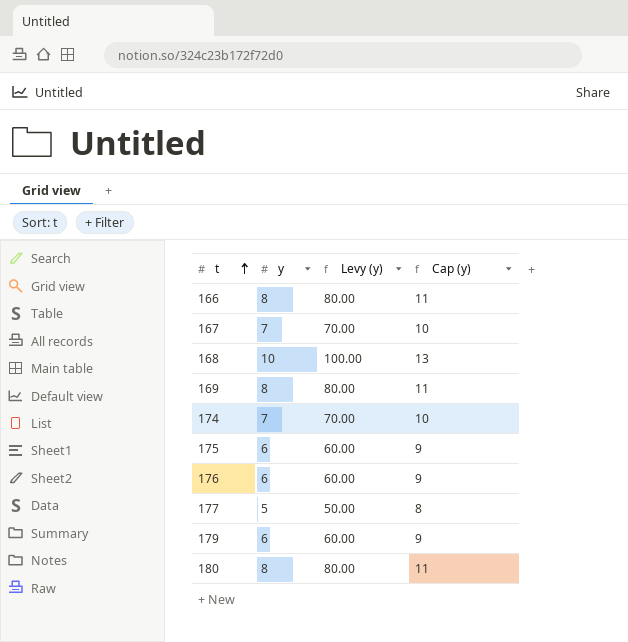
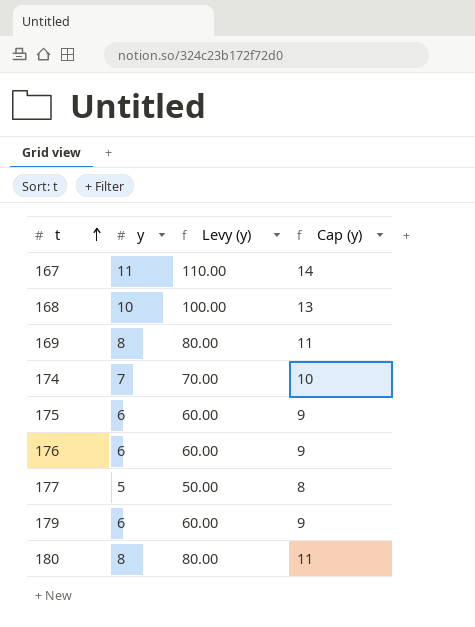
row 166: 8 | 80.00 | 11 -> none
167 | y: 7 -> 11
167 | Levy (y): 70.00 -> 110.00
167 | Cap (y): 10 -> 14

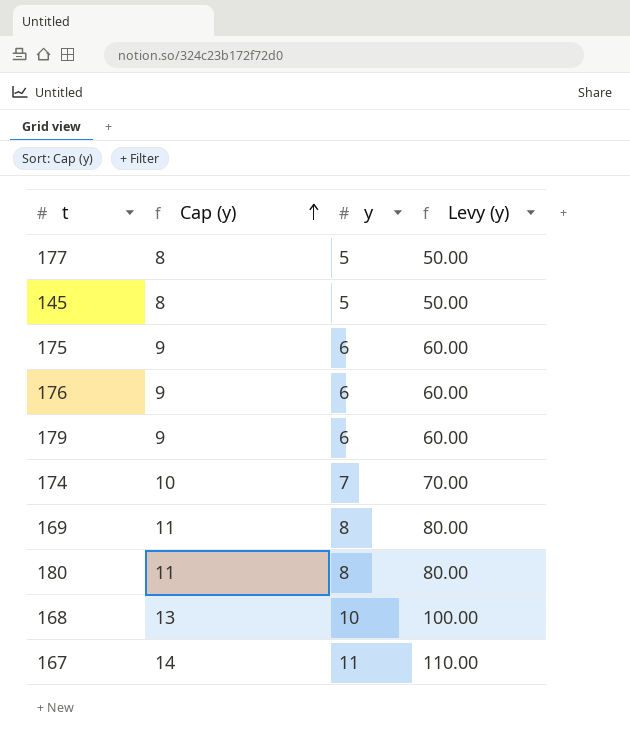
row order: t ascending -> Cap (y) ascending
column Cap (y) | position: 4 -> 2
row 145: none -> 8 | 5 | 50.00

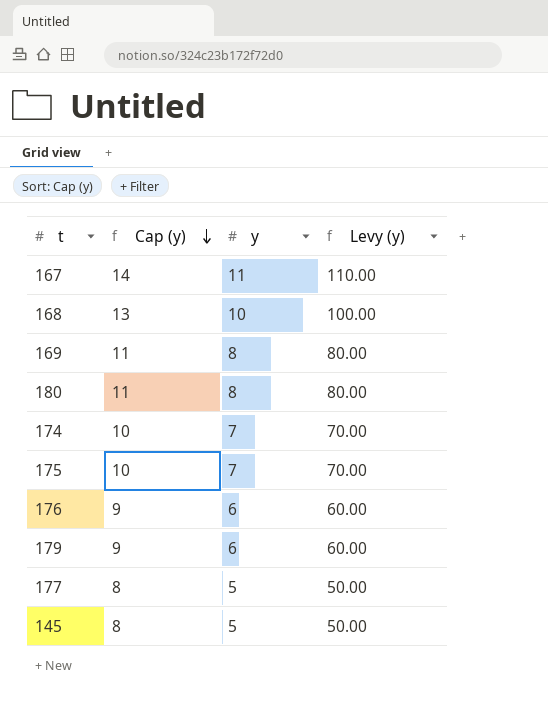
row order: Cap (y) ascending -> Cap (y) descending
175 | Cap (y): 9 -> 10
175 | y: 6 -> 7
175 | Levy (y): 60.00 -> 70.00

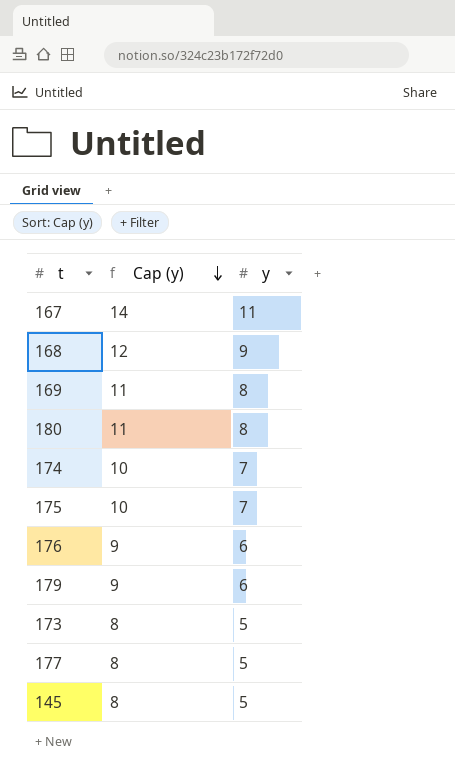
column Levy (y) | formula: [y] * 10 -> none
168 | Cap (y): 13 -> 12
168 | y: 10 -> 9
row 173: none -> 8 | 5

